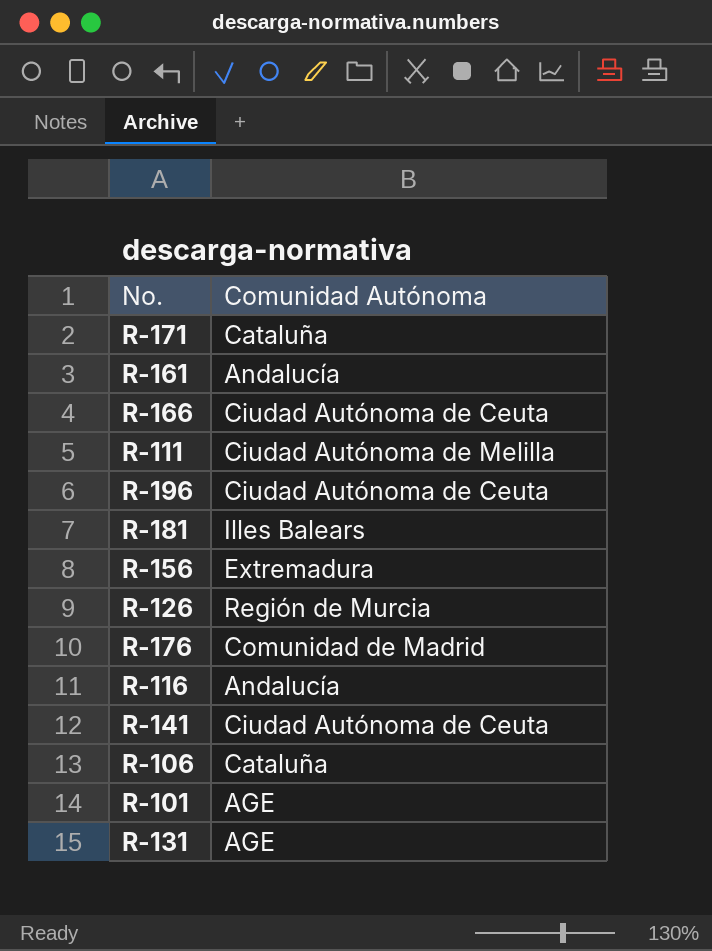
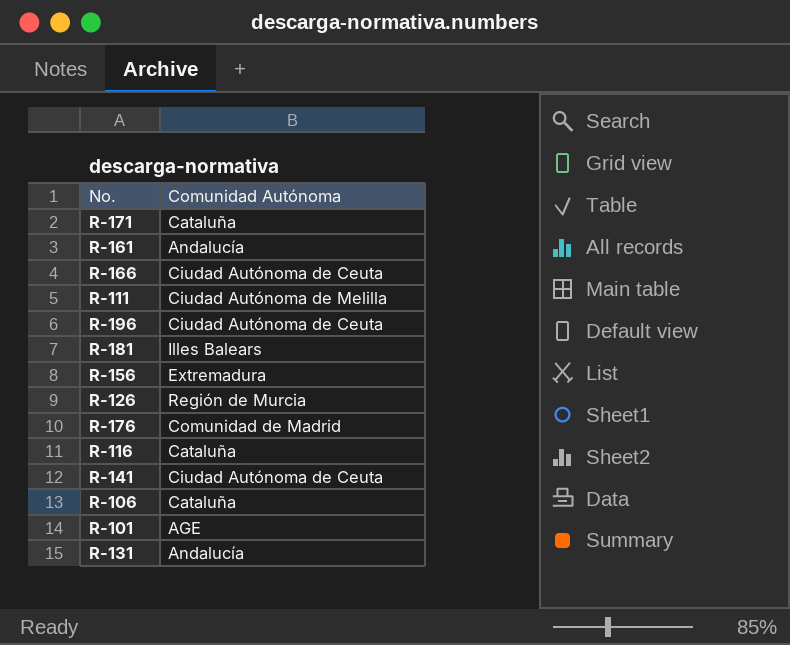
R-116 | Comunidad Autónoma: Andalucía -> Cataluña
R-131 | Comunidad Autónoma: AGE -> Andalucía

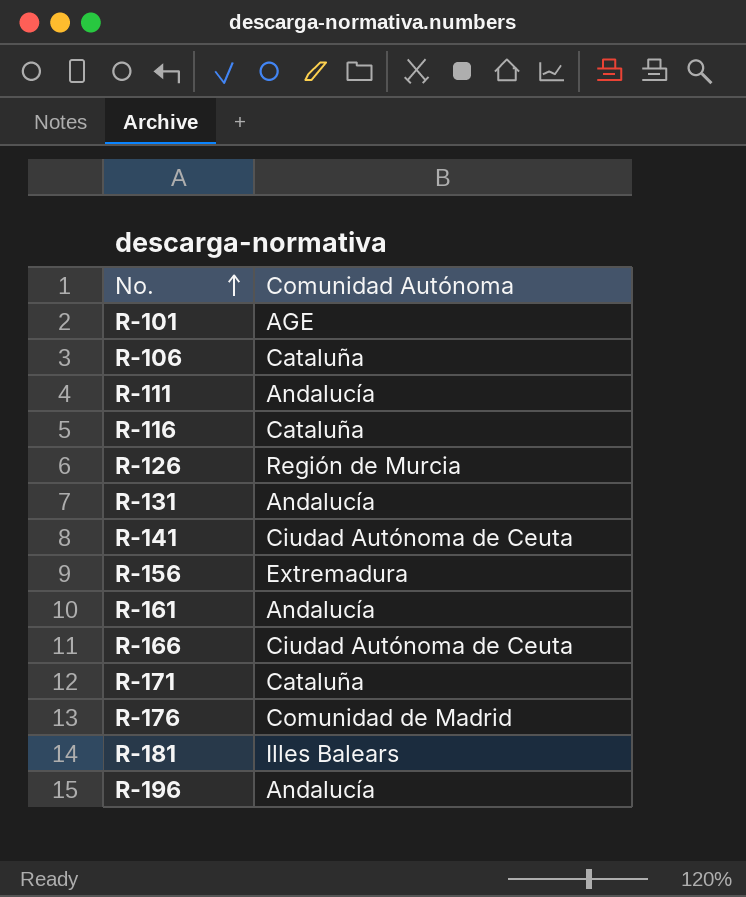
row order: none -> No. ascending
R-111 | Comunidad Autónoma: Ciudad Autónoma de Melilla -> Andalucía
R-196 | Comunidad Autónoma: Ciudad Autónoma de Ceuta -> Andalucía

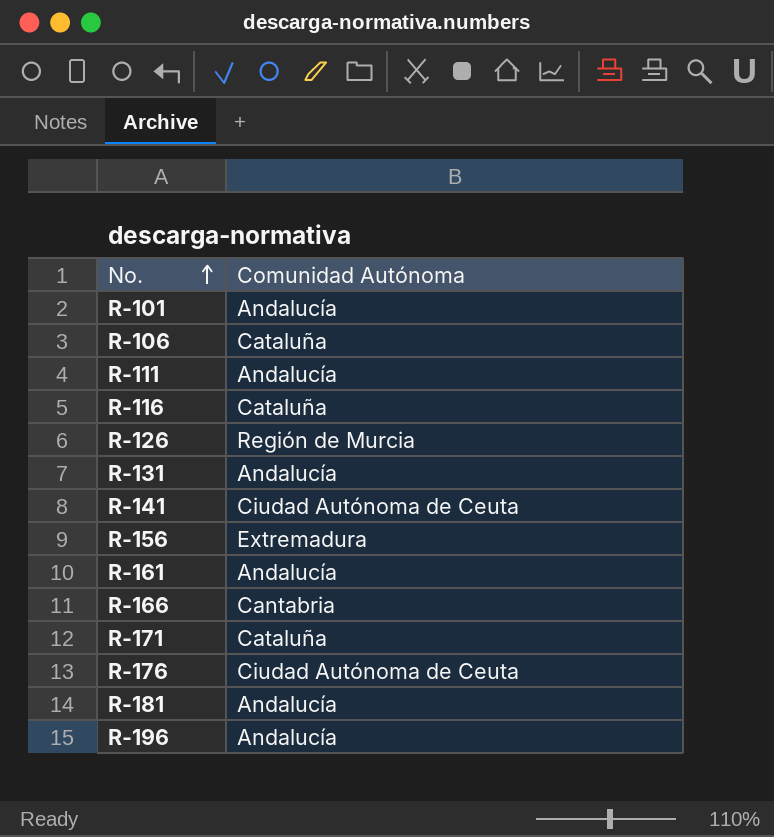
R-101 | Comunidad Autónoma: AGE -> Andalucía
R-166 | Comunidad Autónoma: Ciudad Autónoma de Ceuta -> Cantabria
R-176 | Comunidad Autónoma: Comunidad de Madrid -> Ciudad Autónoma de Ceuta
R-181 | Comunidad Autónoma: Illes Balears -> Andalucía

